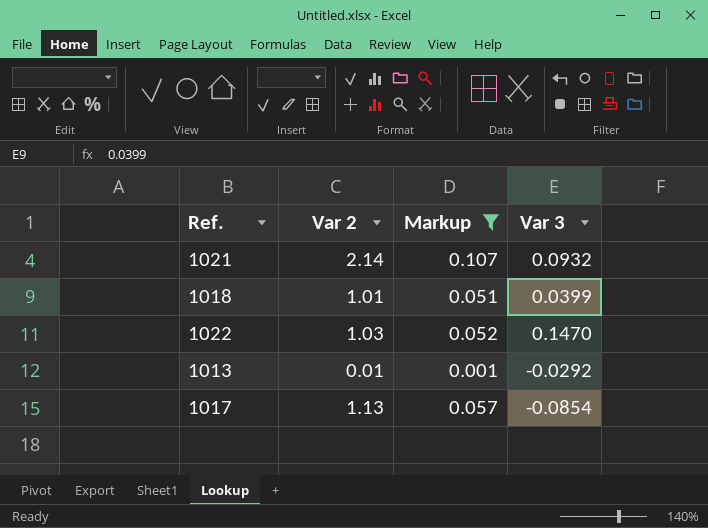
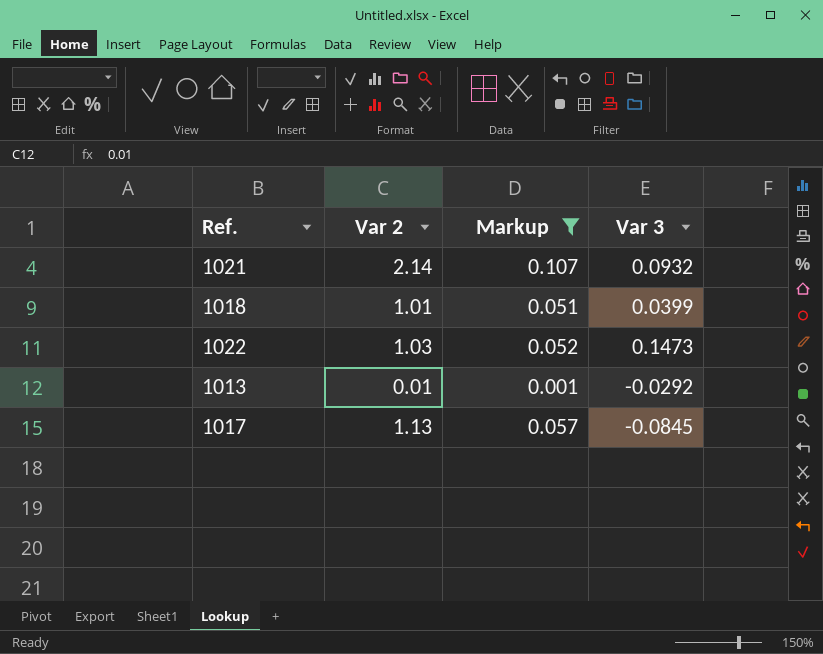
1022 | Var 3: 0.1470 -> 0.1473
1017 | Var 3: -0.0854 -> -0.0845

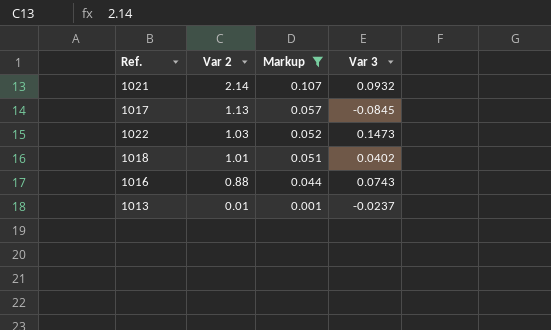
row order: none -> Var 2 descending
1018 | Var 3: 0.0399 -> 0.0402
row 1016: none -> 0.88 | 0.044 | 0.0743
1013 | Var 3: -0.0292 -> -0.0237

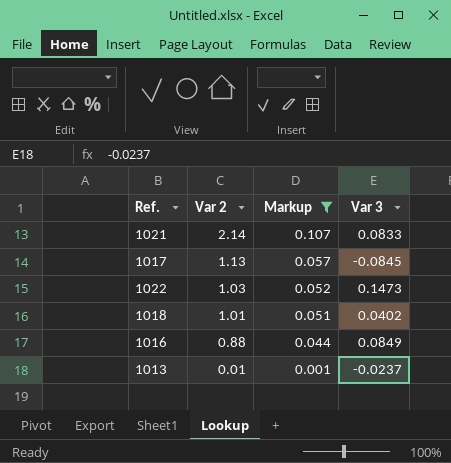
1021 | Var 3: 0.0932 -> 0.0833
1016 | Var 3: 0.0743 -> 0.0849

